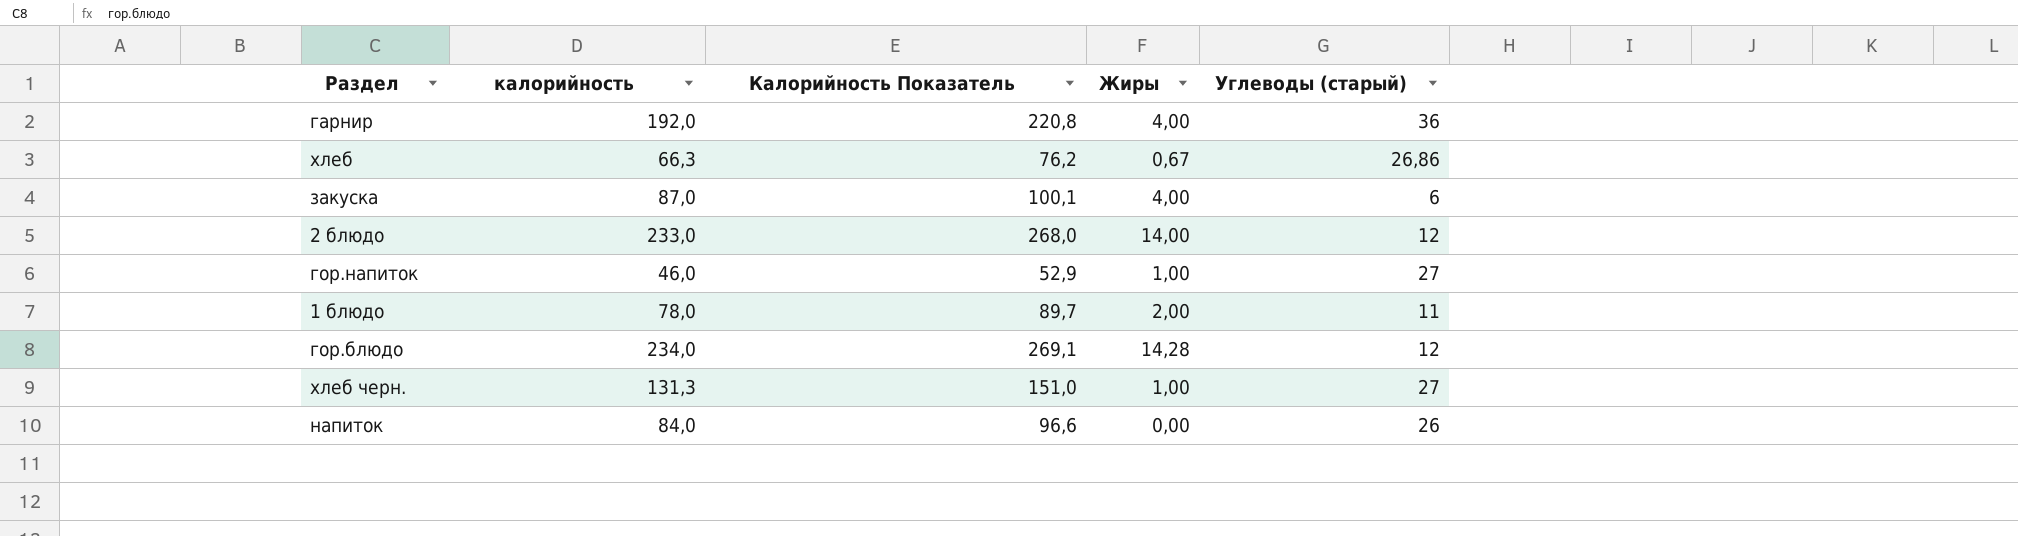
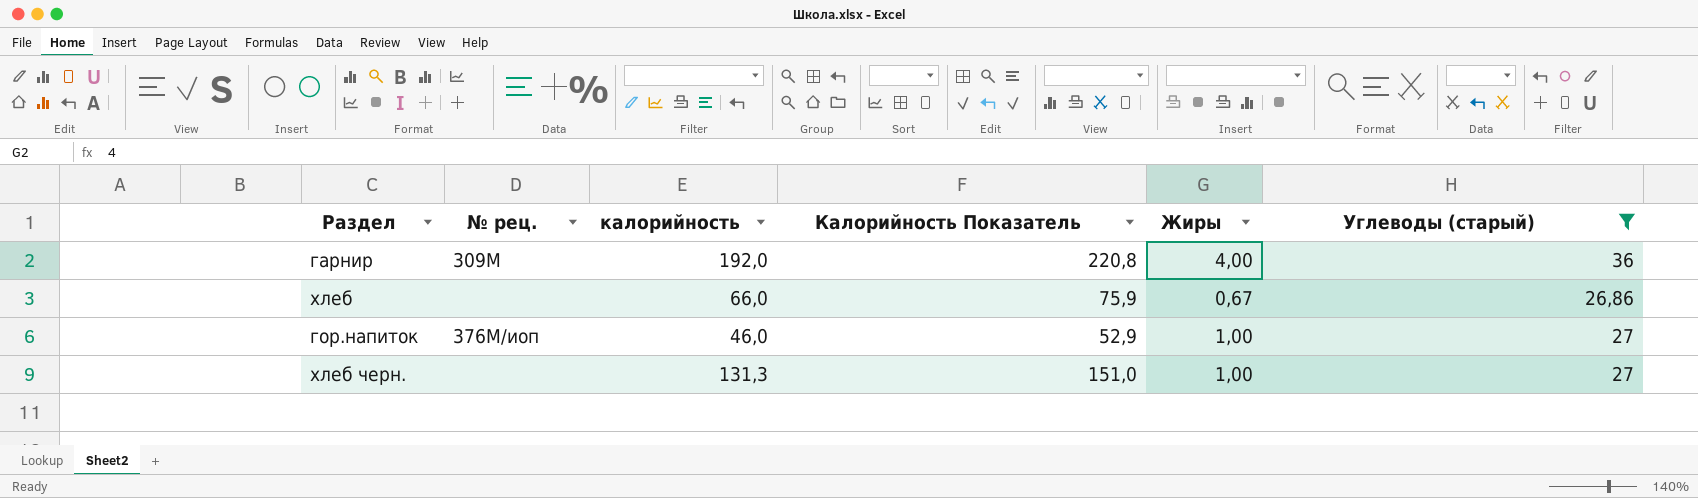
filter: none -> Углеводы (старый) >= 26,86
column № рец. | position: none -> 2
хлеб | калорийность: 66,3 -> 66,0
хлеб | Калорийность Показатель: 76,2 -> 75,9

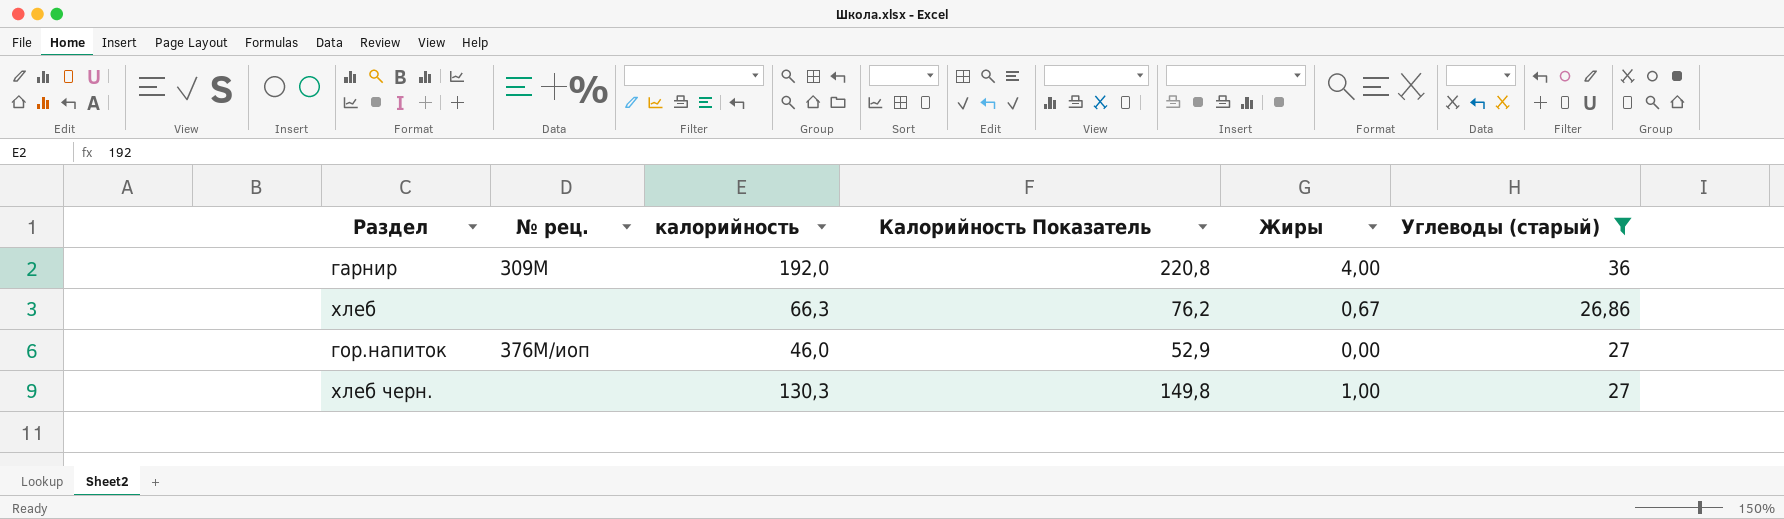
хлеб | калорийность: 66,0 -> 66,3
хлеб | Калорийность Показатель: 75,9 -> 76,2
гор.напиток | Жиры: 1,00 -> 0,00
хлеб черн. | калорийность: 131,3 -> 130,3
хлеб черн. | Калорийность Показатель: 151,0 -> 149,8

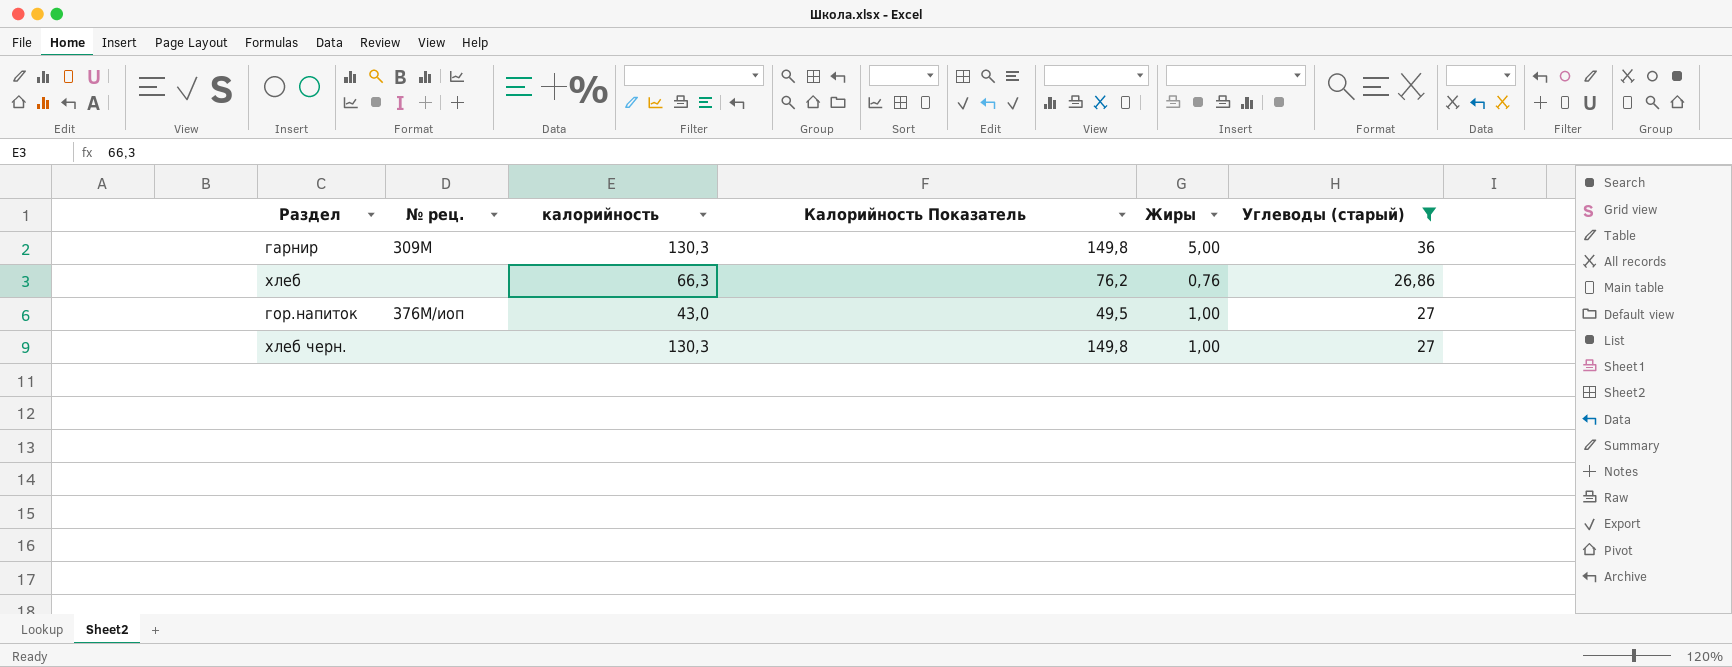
гарнир | калорийность: 192,0 -> 130,3
гарнир | Калорийность Показатель: 220,8 -> 149,8
гарнир | Жиры: 4,00 -> 5,00
хлеб | Жиры: 0,67 -> 0,76
гор.напиток | калорийность: 46,0 -> 43,0
гор.напиток | Калорийность Показатель: 52,9 -> 49,5
гор.напиток | Жиры: 0,00 -> 1,00

